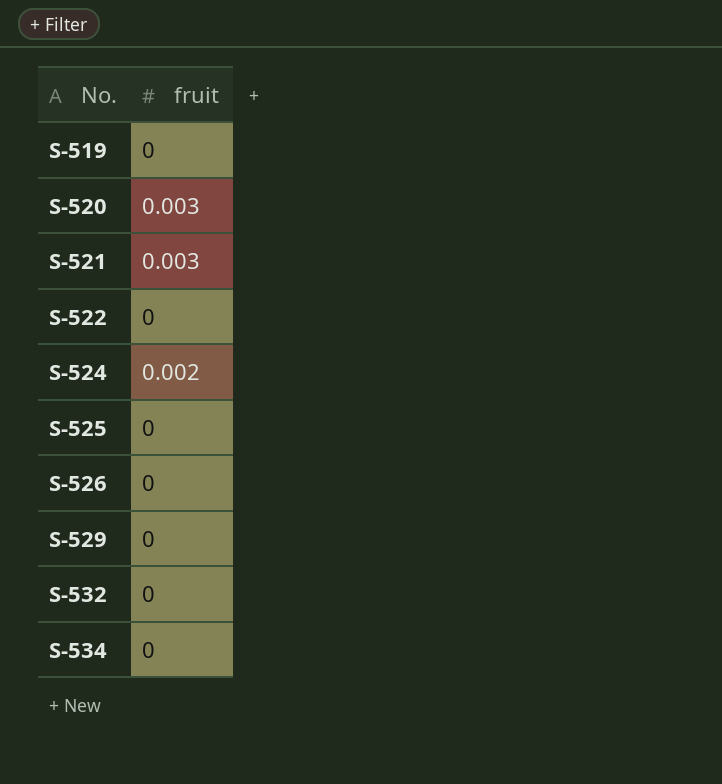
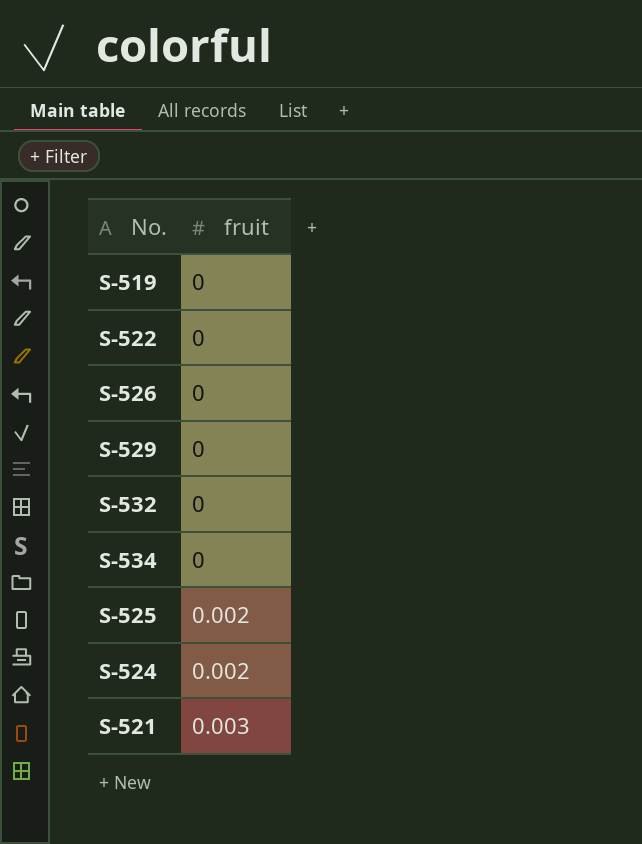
row order: No. ascending -> fruit ascending
row S-520: 0.003 -> none
S-525 | fruit: 0 -> 0.002

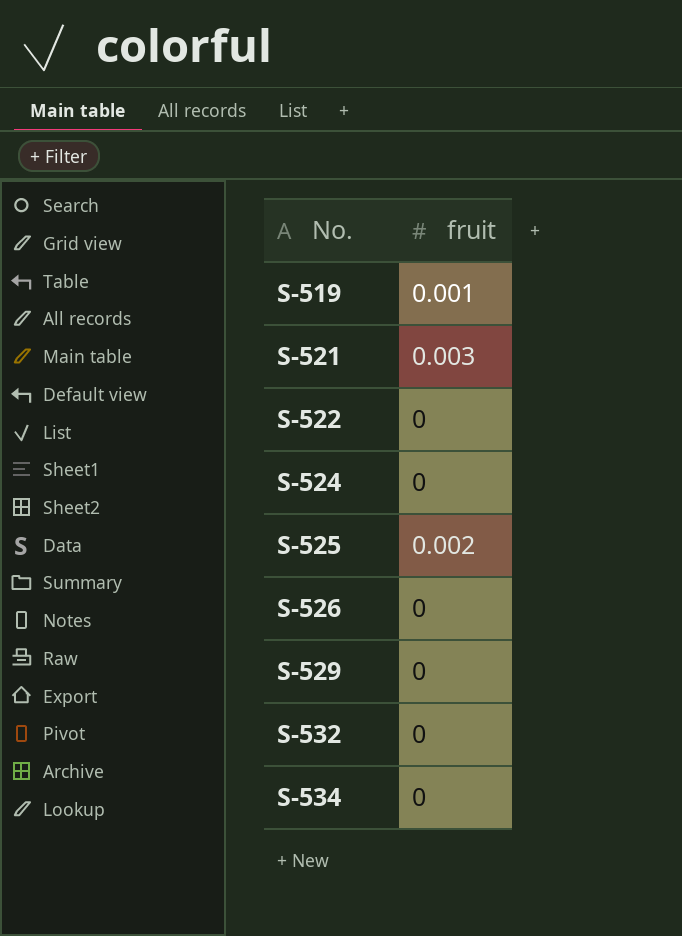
row order: fruit ascending -> No. ascending
S-519 | fruit: 0 -> 0.001
S-524 | fruit: 0.002 -> 0

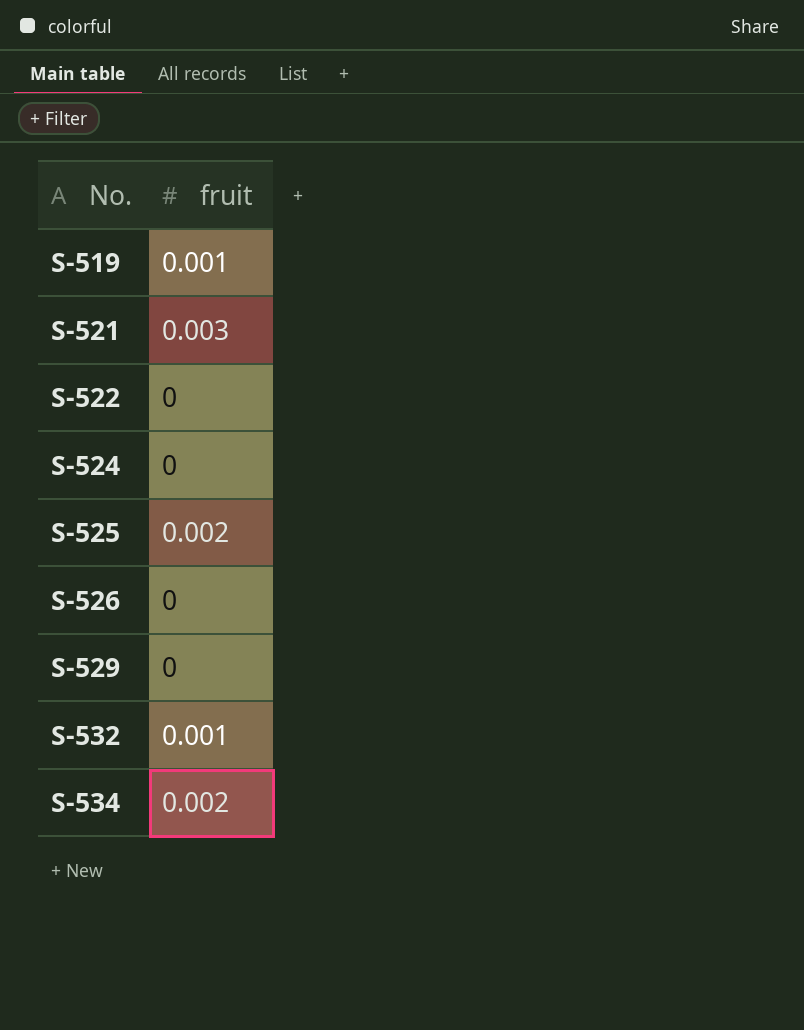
S-532 | fruit: 0 -> 0.001
S-534 | fruit: 0 -> 0.002

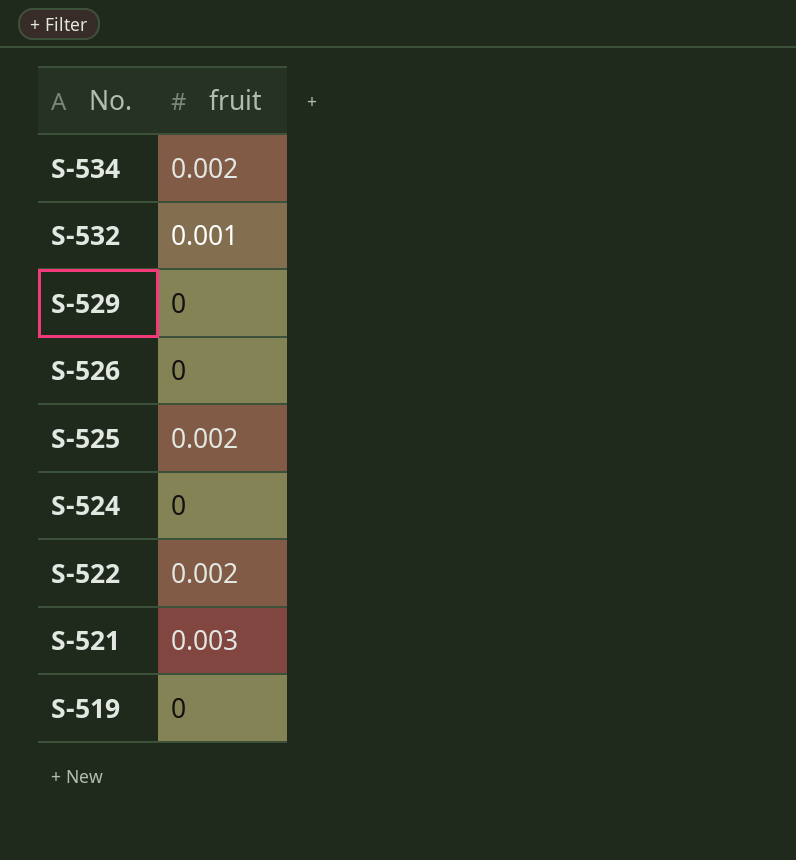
row order: No. ascending -> No. descending
S-522 | fruit: 0 -> 0.002
S-519 | fruit: 0.001 -> 0

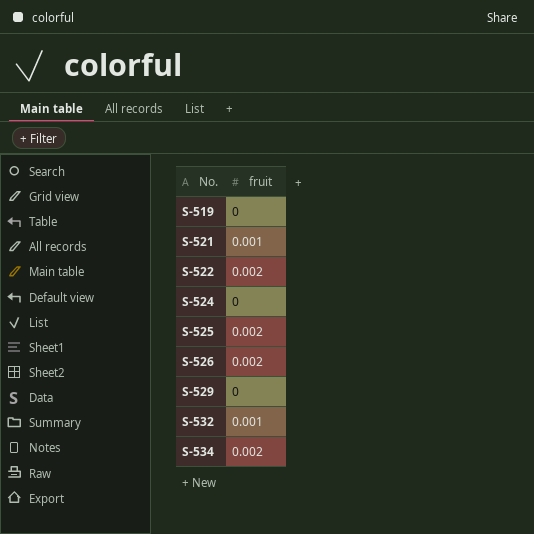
row order: No. descending -> No. ascending
S-521 | fruit: 0.003 -> 0.001
S-526 | fruit: 0 -> 0.002

